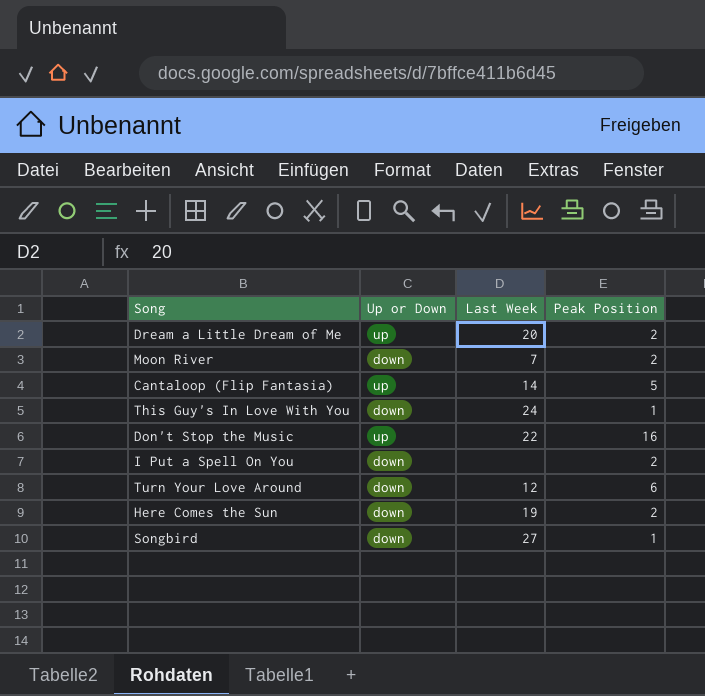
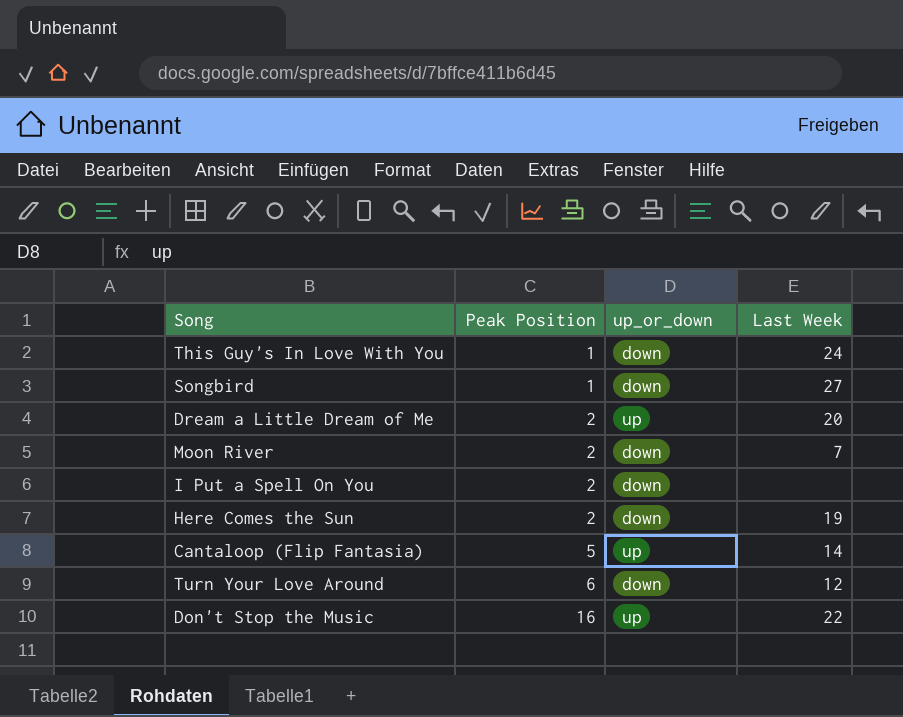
row order: none -> Peak Position ascending
column Peak Position | position: 4 -> 2
column name: Up or Down -> up_or_down

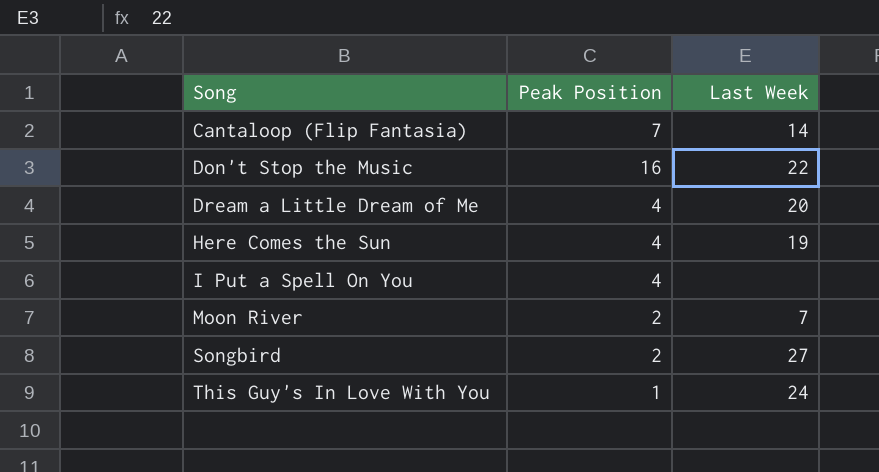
row order: Peak Position ascending -> Song ascending
column up_or_down | position: 3 -> none
row Turn Your Love Around: 6 | down | 12 -> none
Cantaloop (Flip Fantasia) | Peak Position: 5 -> 7
Dream a Little Dream of Me | Peak Position: 2 -> 4
Here Comes the Sun | Peak Position: 2 -> 4
I Put a Spell On You | Peak Position: 2 -> 4
Songbird | Peak Position: 1 -> 2

